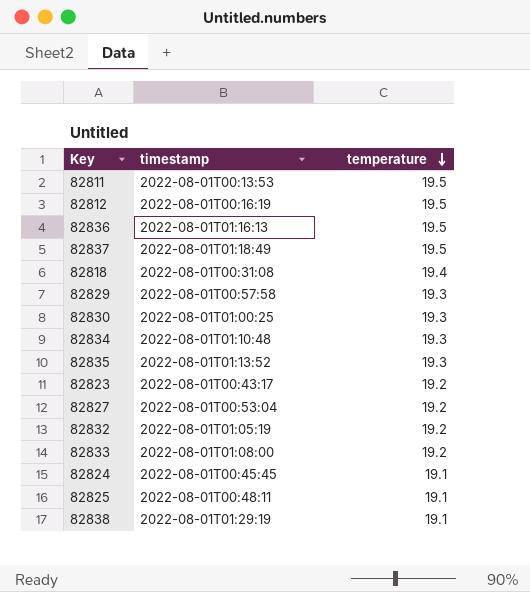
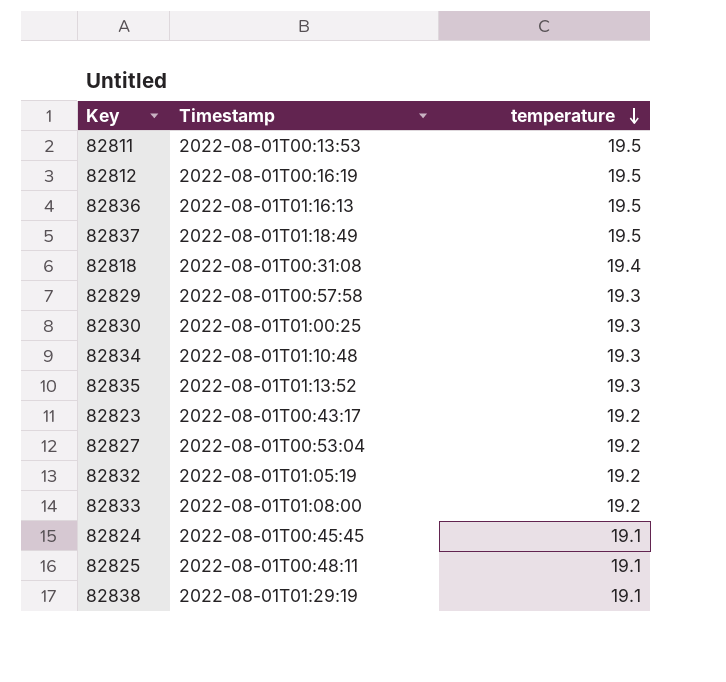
column name: timestamp -> Timestamp

